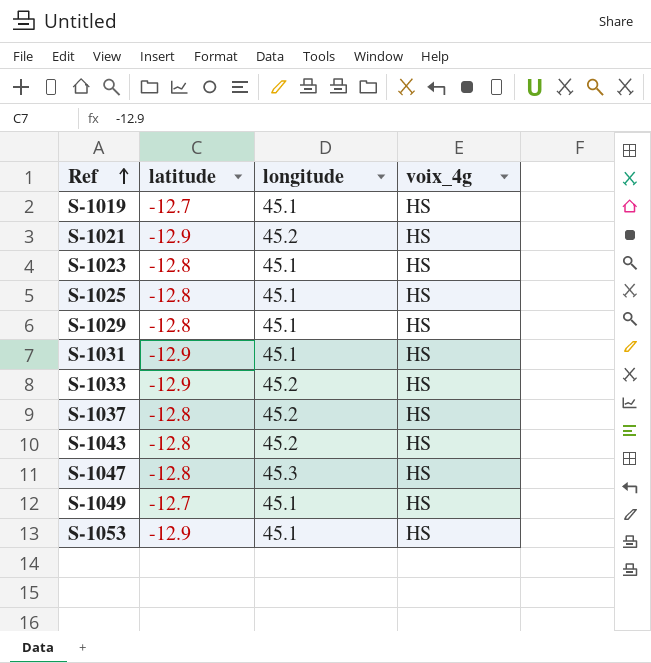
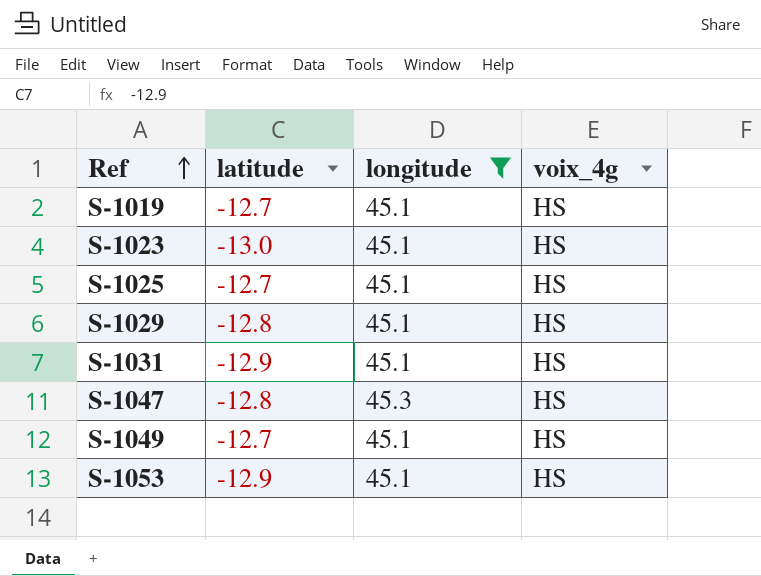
filter: none -> longitude != 45.2
S-1023 | latitude: -12.8 -> -13.0
S-1025 | latitude: -12.8 -> -12.7

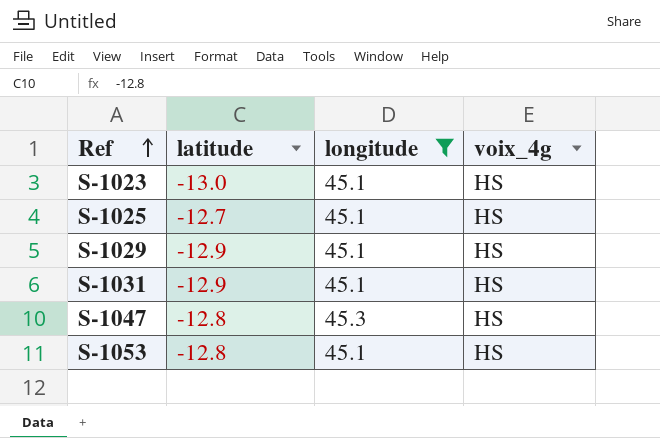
row S-1019: -12.7 | 45.1 | HS -> none
row S-1049: -12.7 | 45.1 | HS -> none
S-1029 | latitude: -12.8 -> -12.9
S-1053 | latitude: -12.9 -> -12.8

